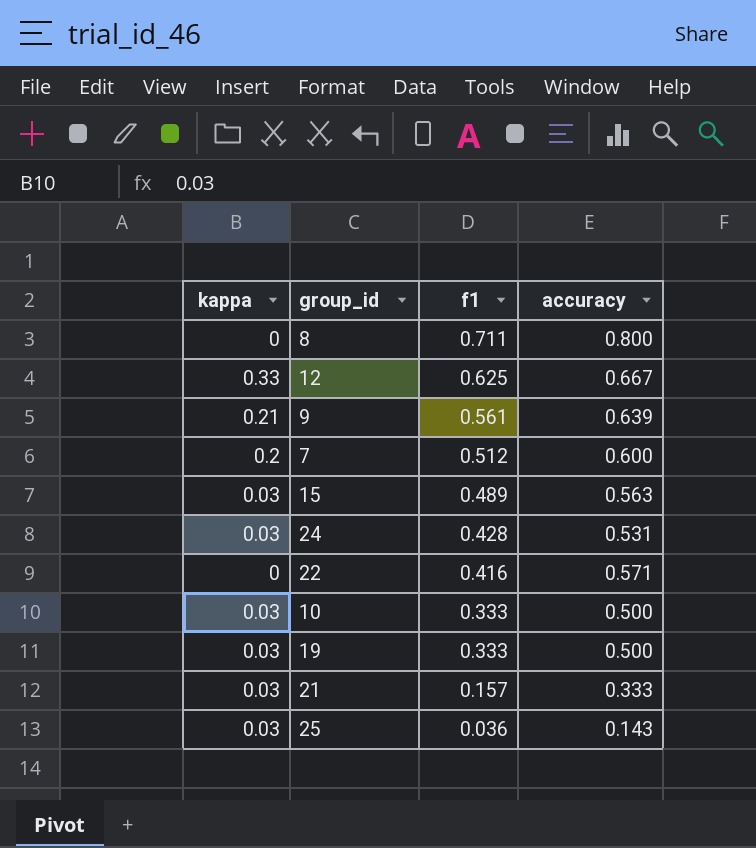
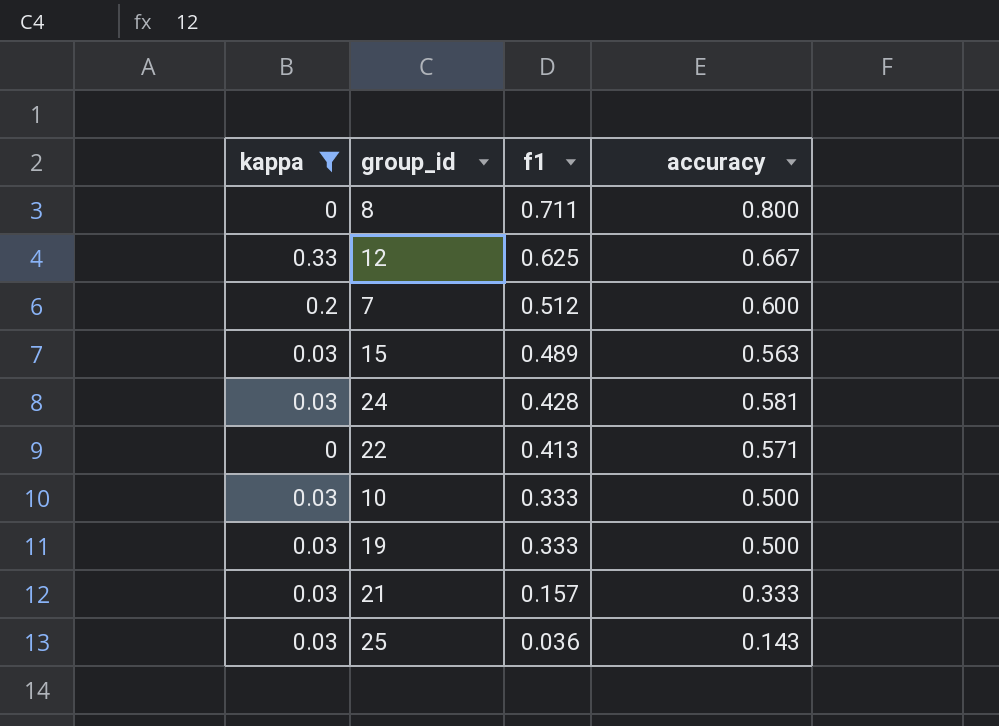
filter: none -> kappa != 0.21
24 | accuracy: 0.531 -> 0.581
22 | f1: 0.416 -> 0.413

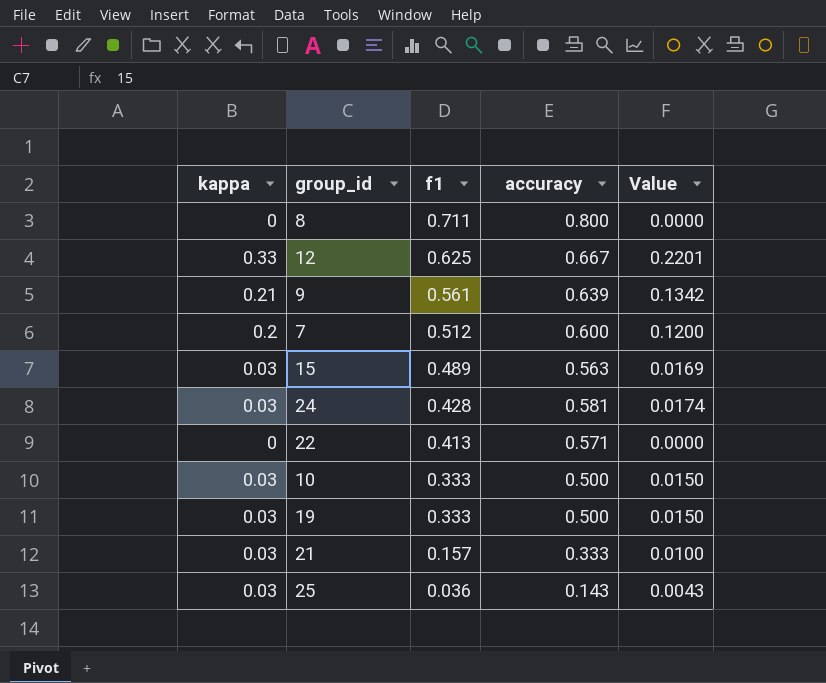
filter: kappa != 0.21 -> none
column Value | formula: none -> [kappa] * [accuracy]

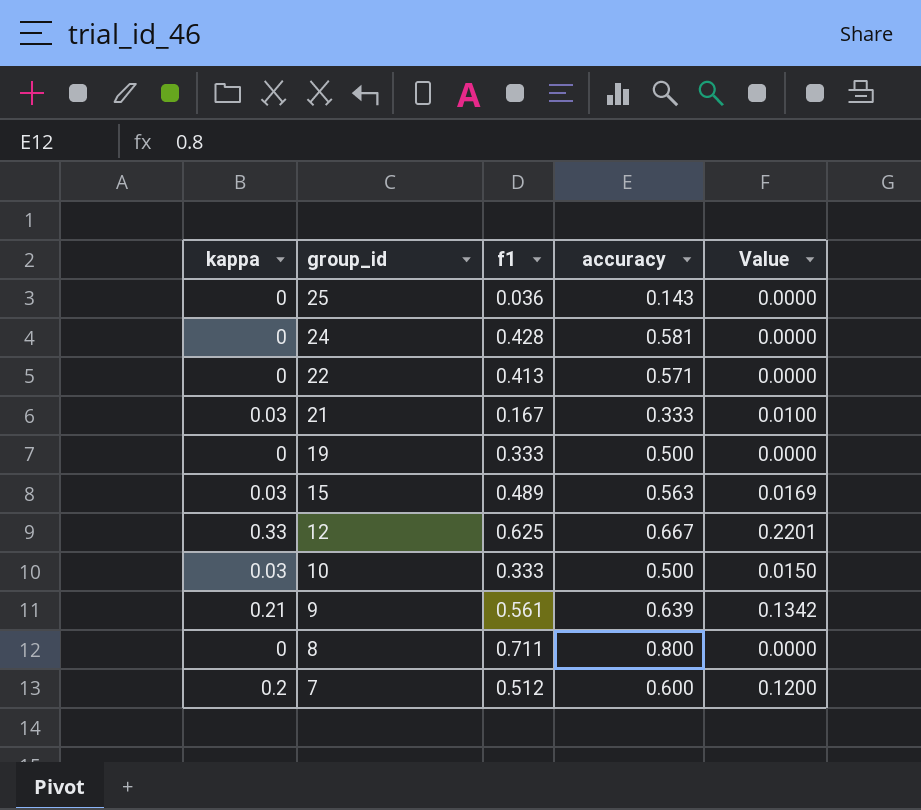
row order: f1 descending -> group_id descending
25 | kappa: 0.03 -> 0
25 | Value: 0.0043 -> 0.0000
24 | kappa: 0.03 -> 0
24 | Value: 0.0174 -> 0.0000
21 | f1: 0.157 -> 0.167
19 | kappa: 0.03 -> 0
19 | Value: 0.0150 -> 0.0000

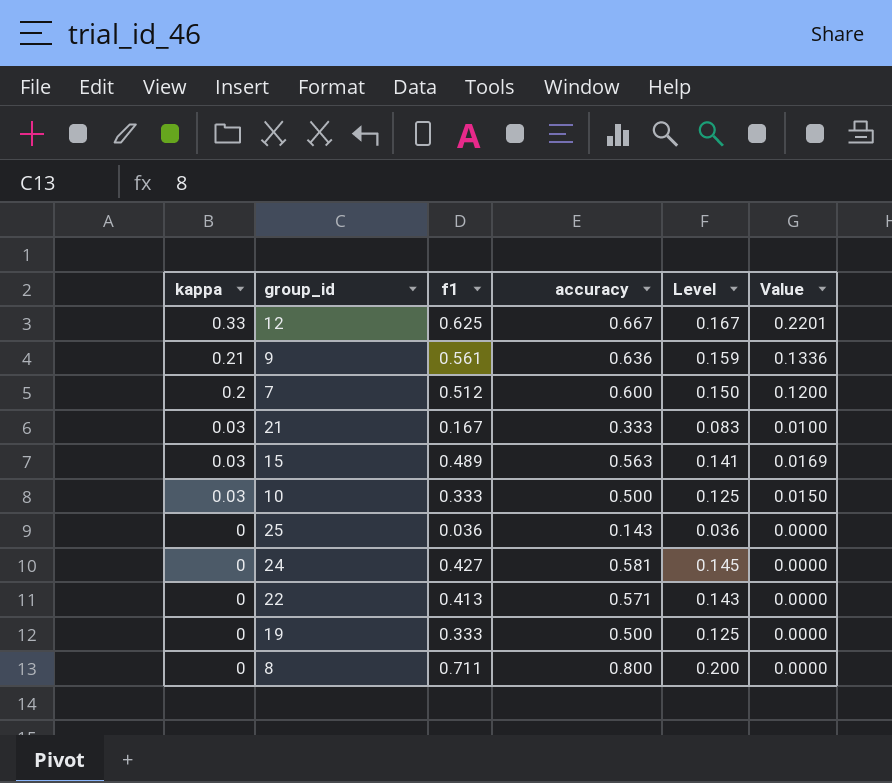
row order: group_id descending -> kappa descending
column Level | formula: none -> [accuracy] * 0.25
9 | accuracy: 0.639 -> 0.636
9 | Value: 0.1342 -> 0.1336
24 | f1: 0.428 -> 0.427

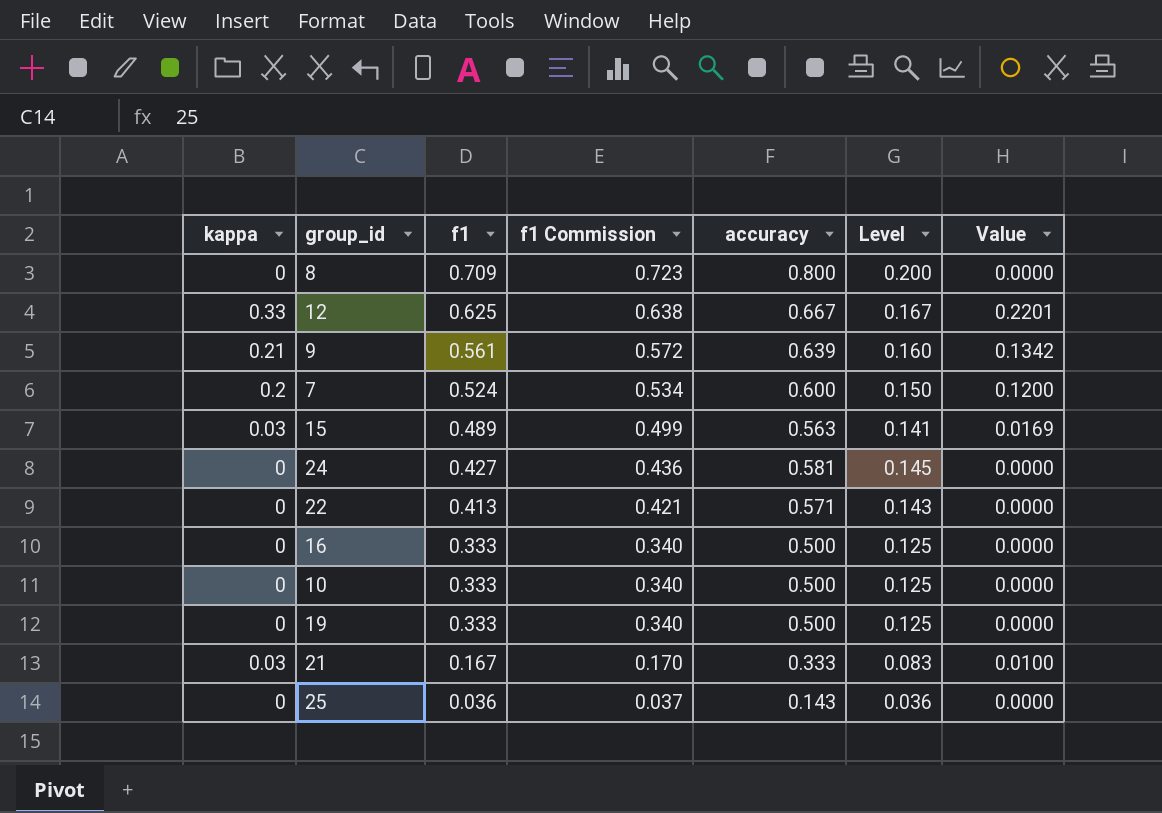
row order: kappa descending -> f1 descending
column f1 Commission | formula: none -> [f1] * 1.02
8 | f1: 0.711 -> 0.709
9 | accuracy: 0.636 -> 0.639
9 | Level: 0.159 -> 0.160
9 | Value: 0.1336 -> 0.1342
7 | f1: 0.512 -> 0.524
row 16: none -> 0 | 0.333 | 0.340 | 0.500 | 0.125 | 0.0000
10 | kappa: 0.03 -> 0
10 | Value: 0.0150 -> 0.0000

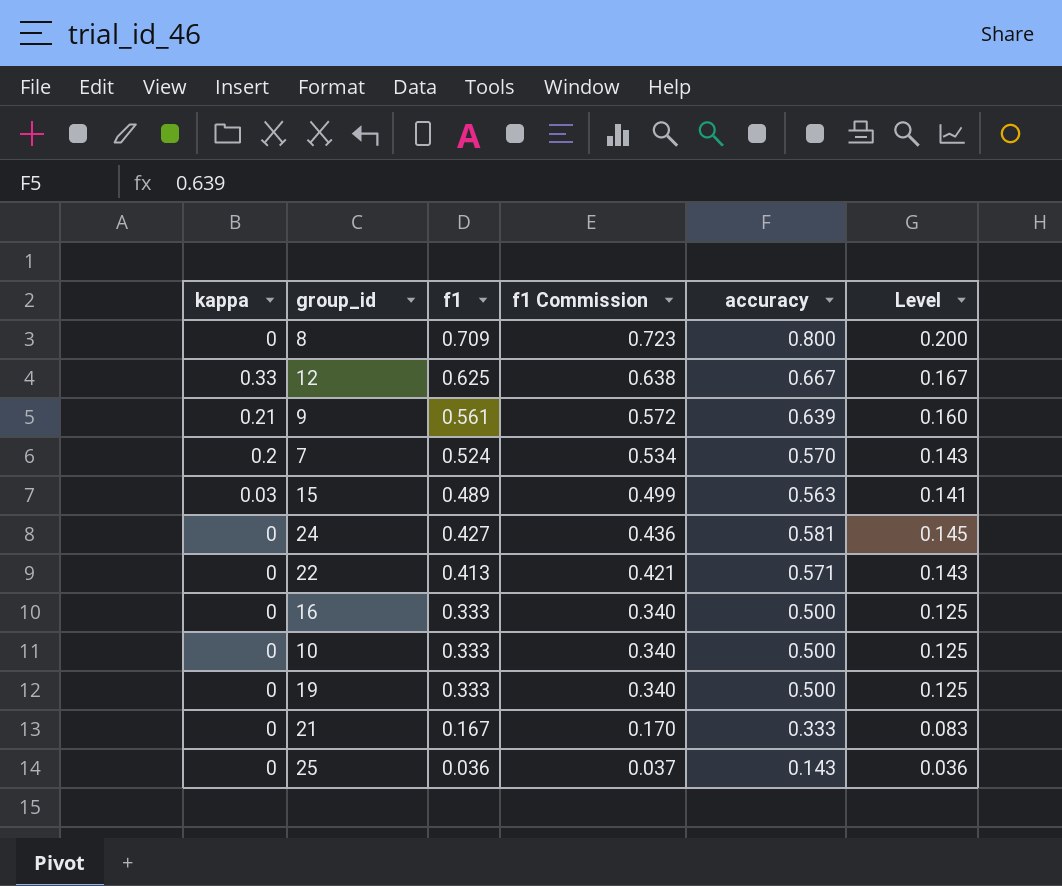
column Value | formula: [kappa] * [accuracy] -> none
7 | accuracy: 0.600 -> 0.570
7 | Level: 0.150 -> 0.143
21 | kappa: 0.03 -> 0

